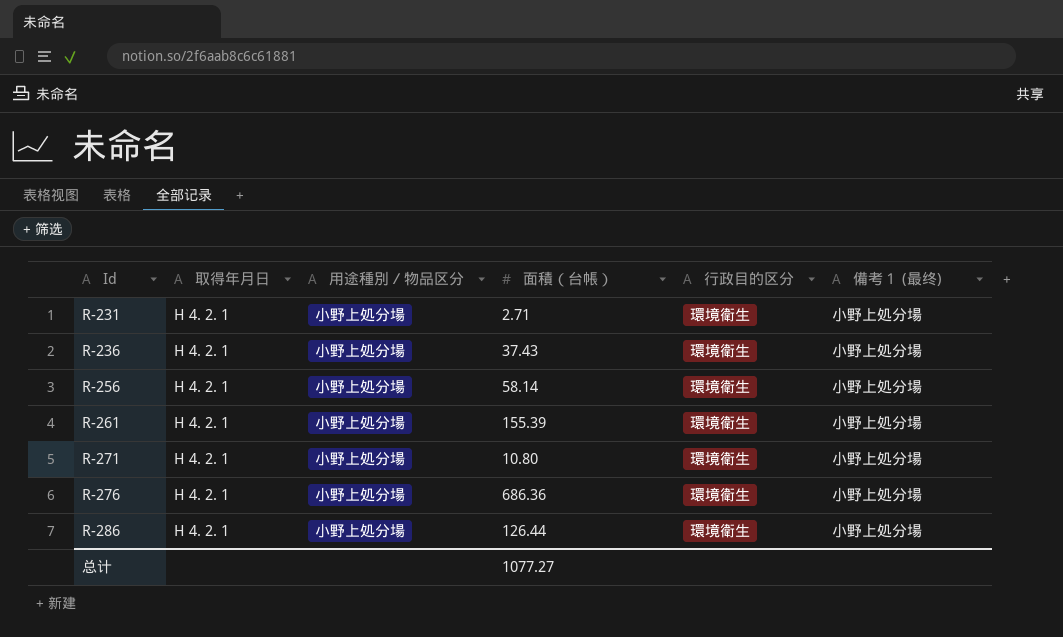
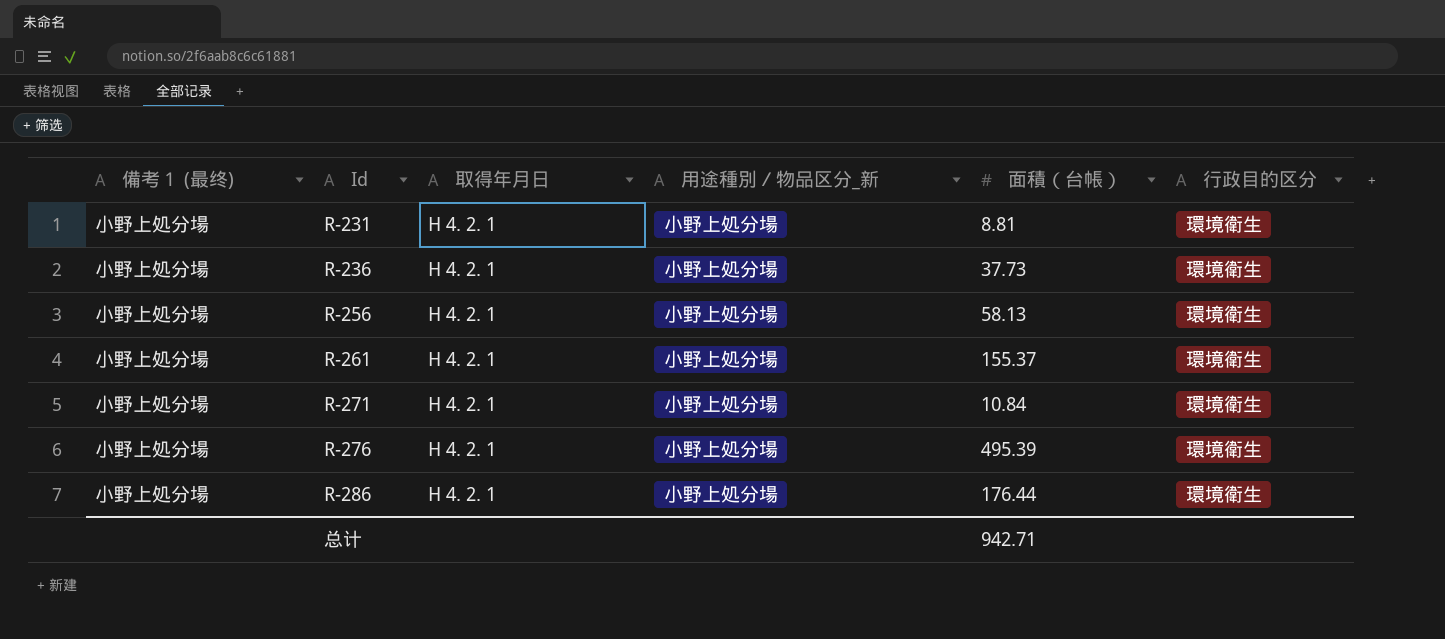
column 備考１ (最终) | position: 6 -> 1
column name: 用途種別／物品区分 -> 用途種別／物品区分_新
R-231 | 面積（台帳）: 2.71 -> 8.81
R-236 | 面積（台帳）: 37.43 -> 37.73
R-256 | 面積（台帳）: 58.14 -> 58.13
R-261 | 面積（台帳）: 155.39 -> 155.37
R-271 | 面積（台帳）: 10.80 -> 10.84
R-276 | 面積（台帳）: 686.36 -> 495.39
R-286 | 面積（台帳）: 126.44 -> 176.44
总计 | 面積（台帳）: 1077.27 -> 942.71

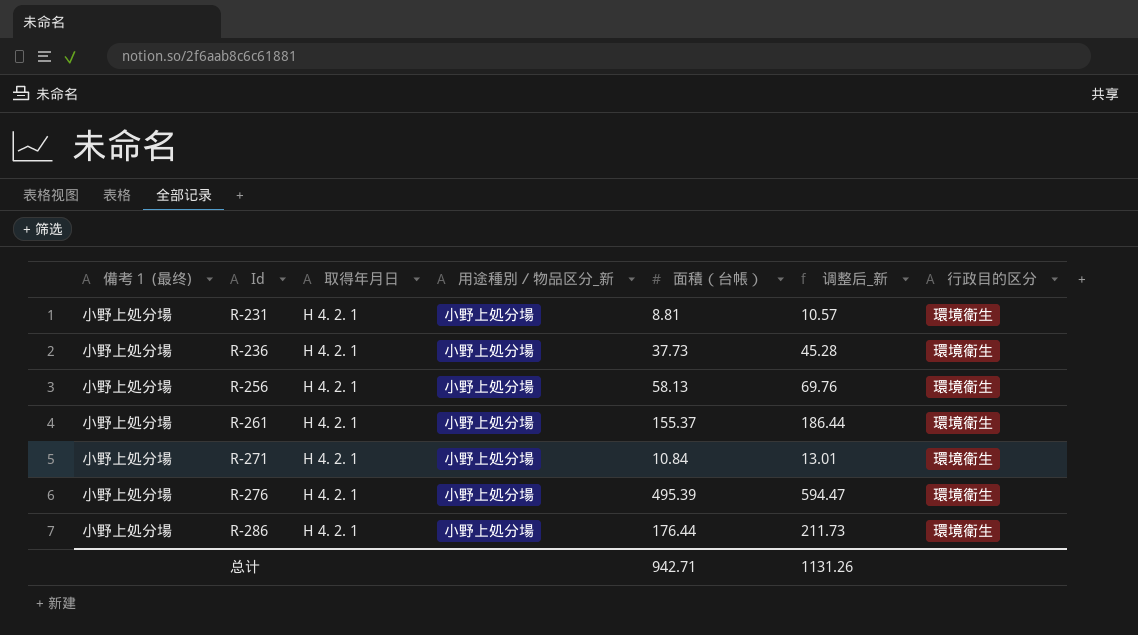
column 调整后_新 | formula: none -> [面積（台帳）] * 1.2

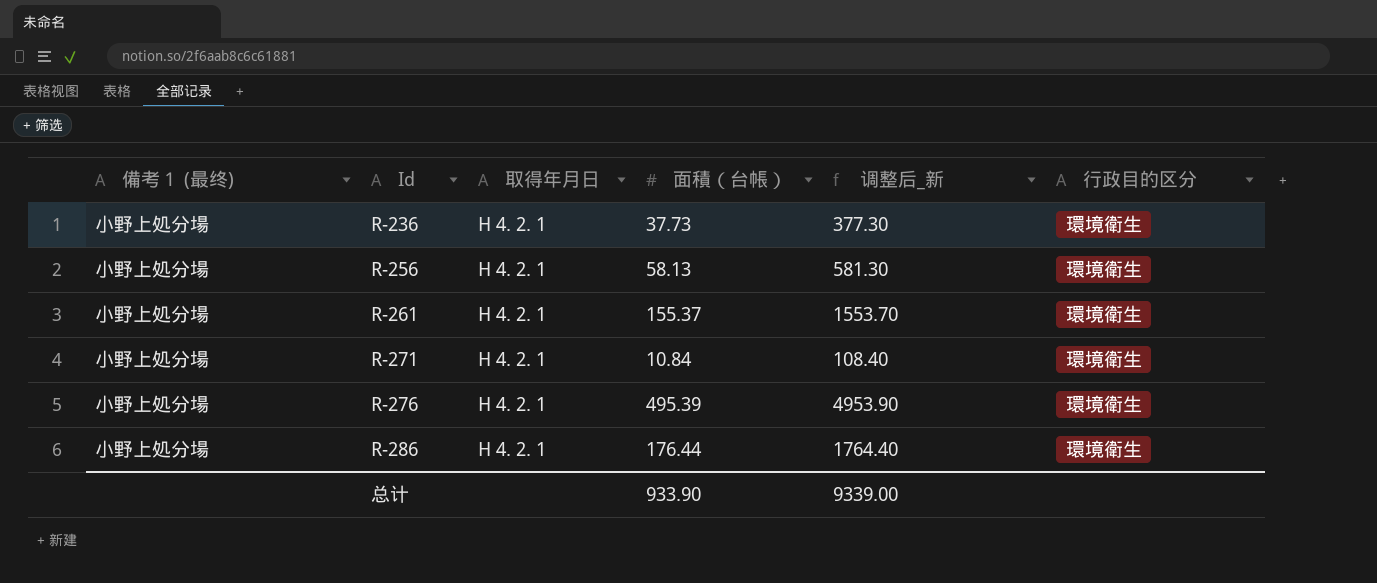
column 用途種別／物品区分_新 | position: 4 -> none
column 调整后_新 | formula: [面積（台帳）] * 1.2 -> [面積（台帳）] * 10
row R-231: 小野上処分場 | H 4. 2. 1 | 小野上処分場 | 8.81 | 10.57 | 環境衛生 -> none
总计 | 面積（台帳）: 942.71 -> 933.90
总计 | 调整后_新: 1131.26 -> 9339.00

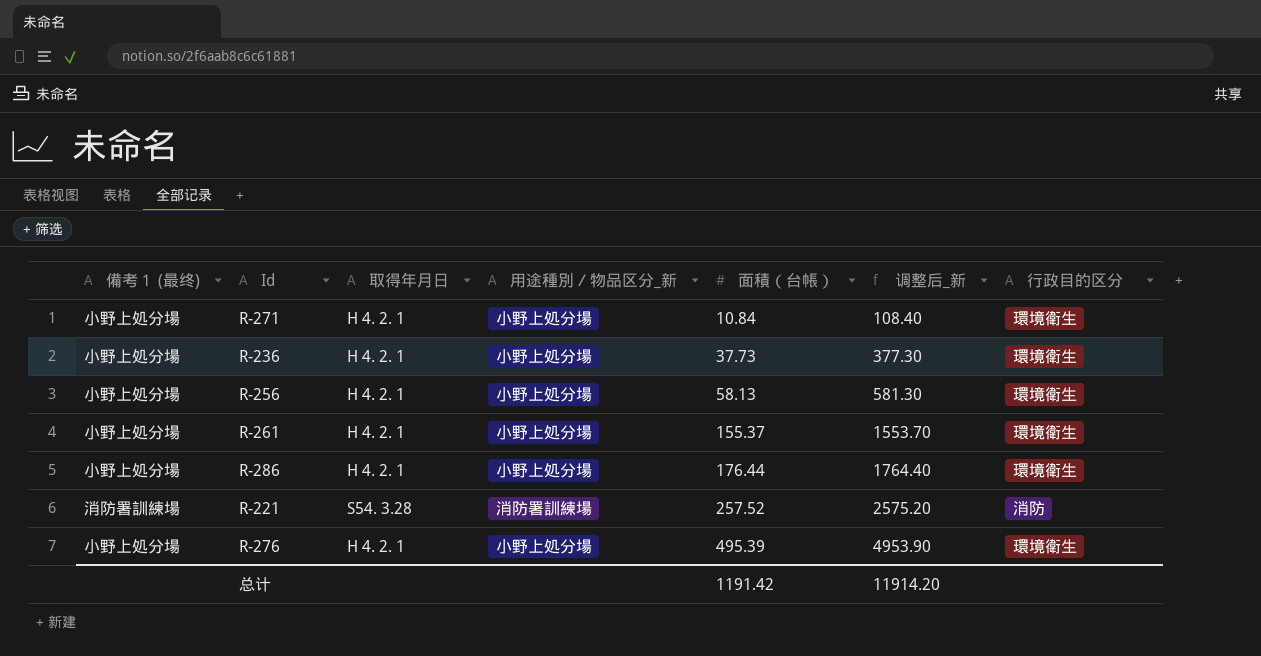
row order: Id ascending -> 面積（台帳） ascending
column 用途種別／物品区分_新 | position: none -> 4
row R-221: none -> 消防署訓練場 | S54. 3.28 | 消防署訓練場 | 257.52 | 2575.20 | 消防
总计 | 面積（台帳）: 933.90 -> 1191.42
总计 | 调整后_新: 9339.00 -> 11914.20

